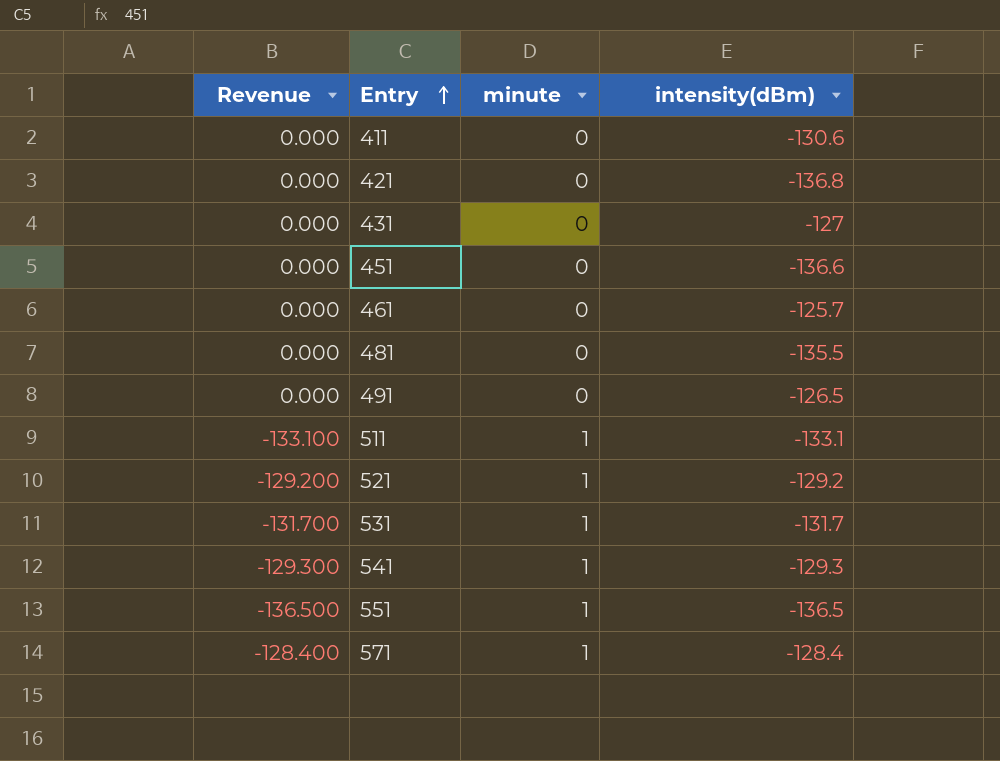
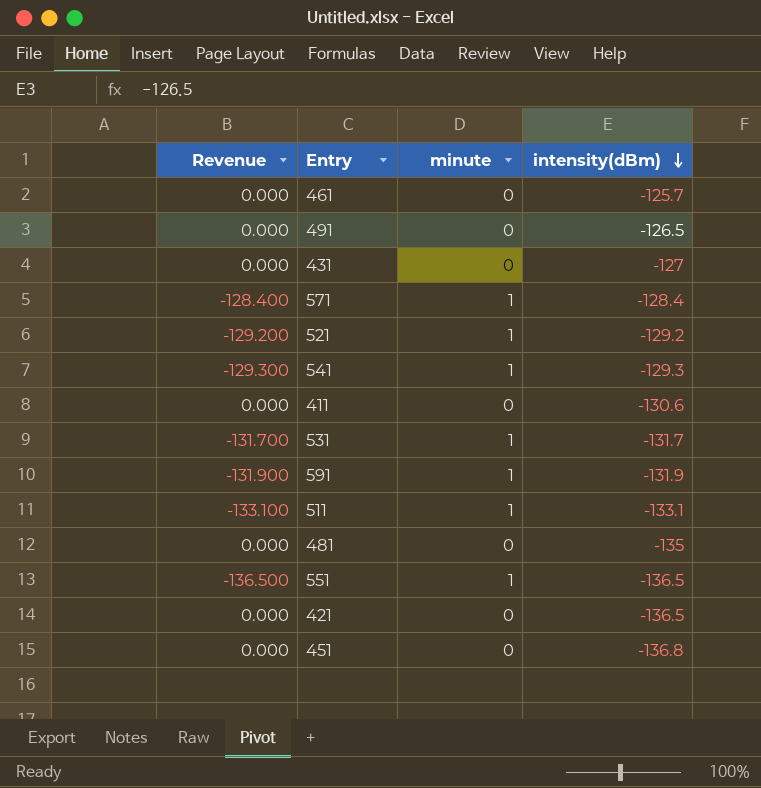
row order: Entry ascending -> intensity(dBm) descending
row 591: none -> -131.900 | 1 | -131.9
481 | intensity(dBm): -135.5 -> -135
421 | intensity(dBm): -136.8 -> -136.5
451 | intensity(dBm): -136.6 -> -136.8

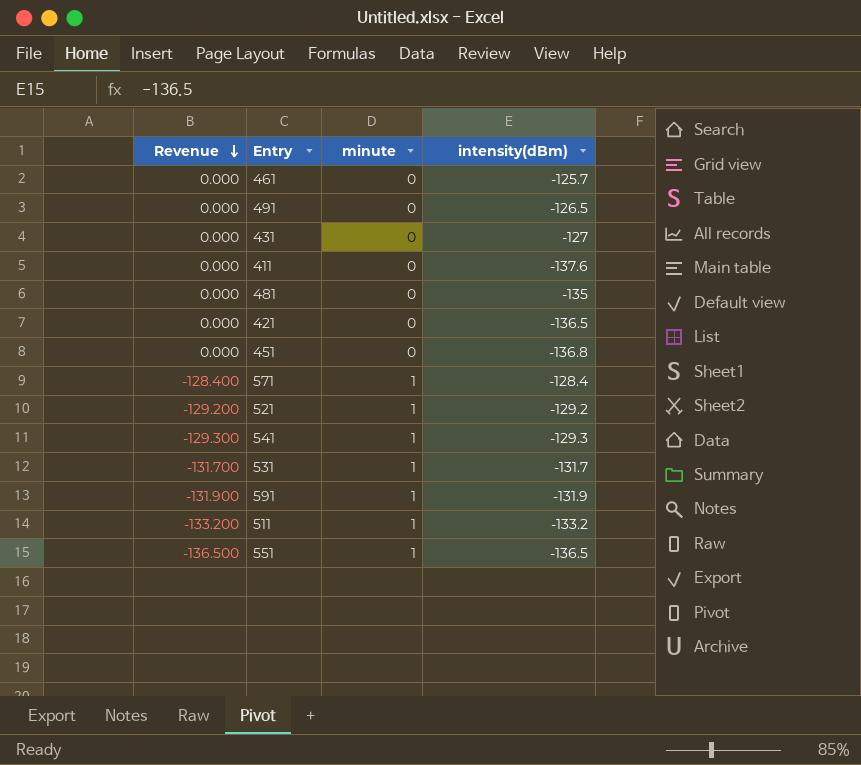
row order: intensity(dBm) descending -> Revenue descending
411 | intensity(dBm): -130.6 -> -137.6
511 | Revenue: -133.100 -> -133.200
511 | intensity(dBm): -133.1 -> -133.2

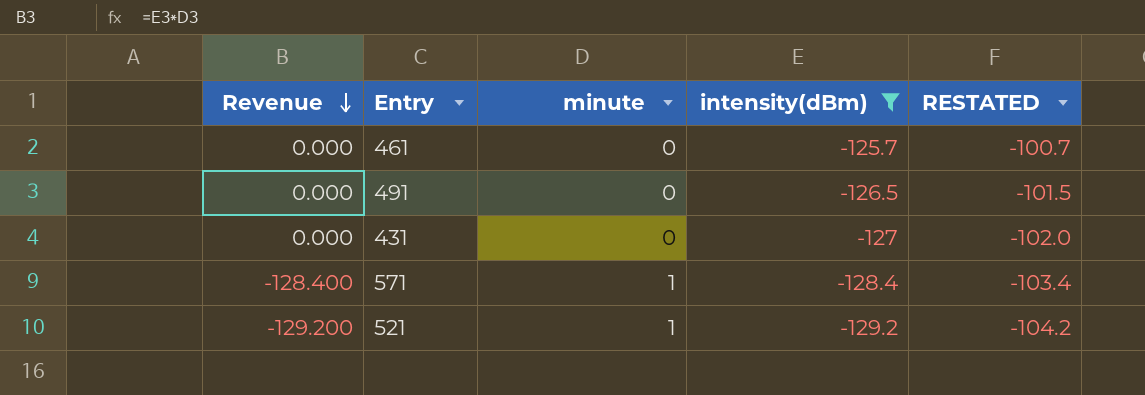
filter: none -> intensity(dBm) >= -129.2
column RESTATED | formula: none -> [intensity(dBm)] + 25

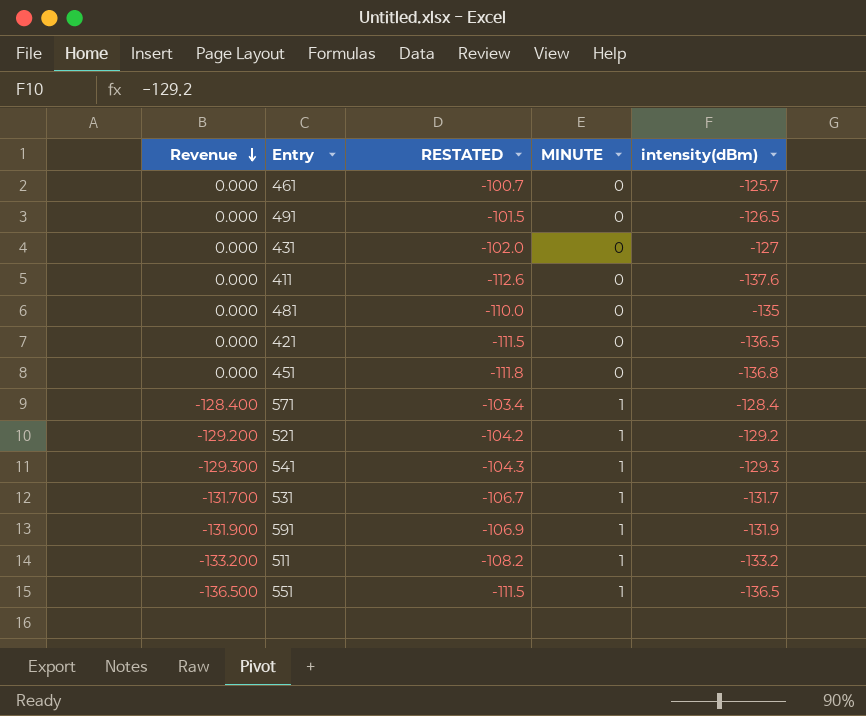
filter: intensity(dBm) >= -129.2 -> none
column RESTATED | position: 5 -> 3
column name: minute -> MINUTE

